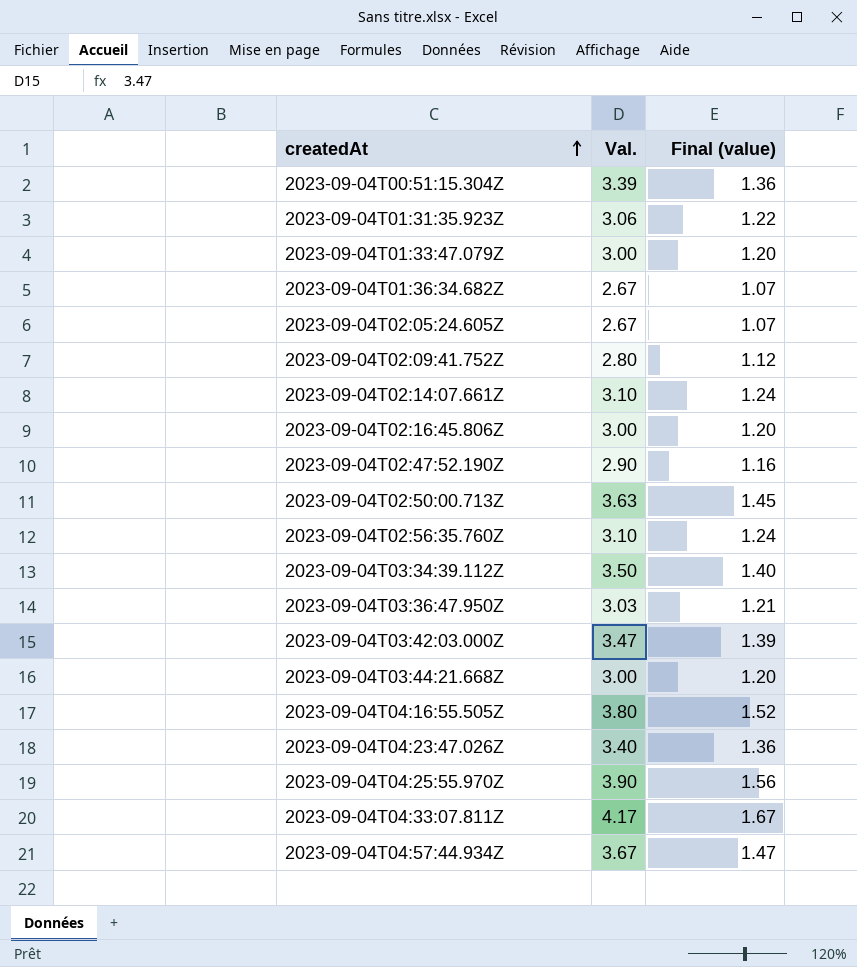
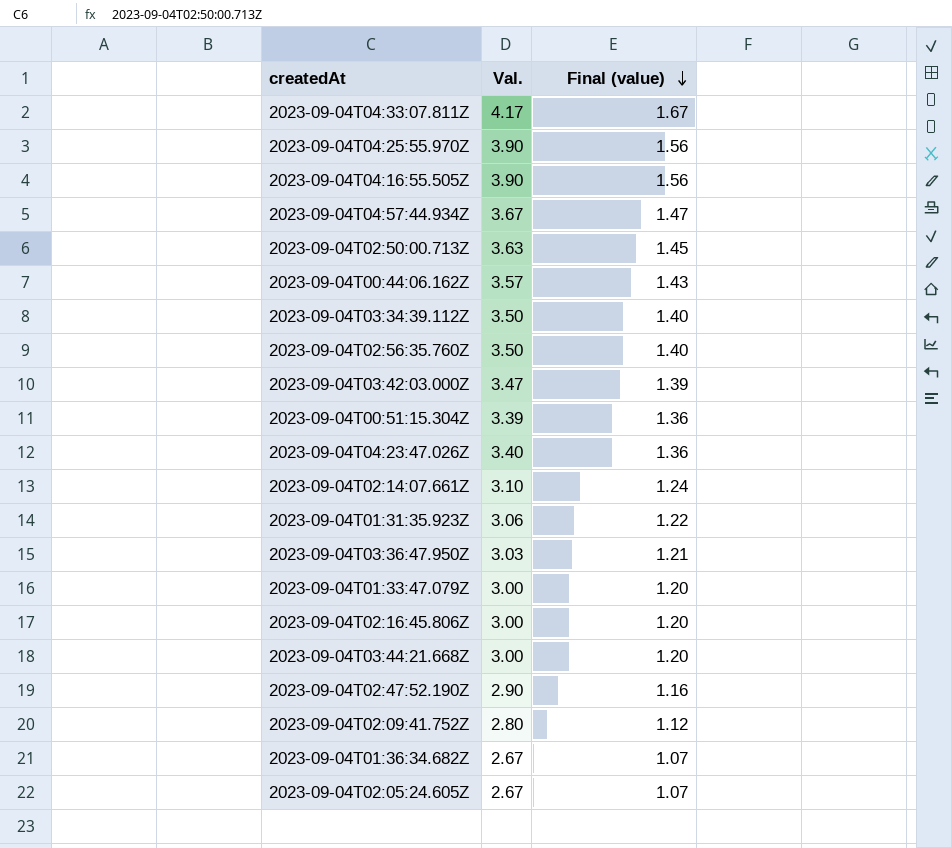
row order: createdAt ascending -> Final (value) descending
2023-09-04T04:16:55.505Z | Val.: 3.80 -> 3.90
2023-09-04T04:16:55.505Z | Final (value): 1.52 -> 1.56
row 2023-09-04T00:44:06.162Z: none -> 3.57 | 1.43
2023-09-04T02:56:35.760Z | Val.: 3.10 -> 3.50
2023-09-04T02:56:35.760Z | Final (value): 1.24 -> 1.40

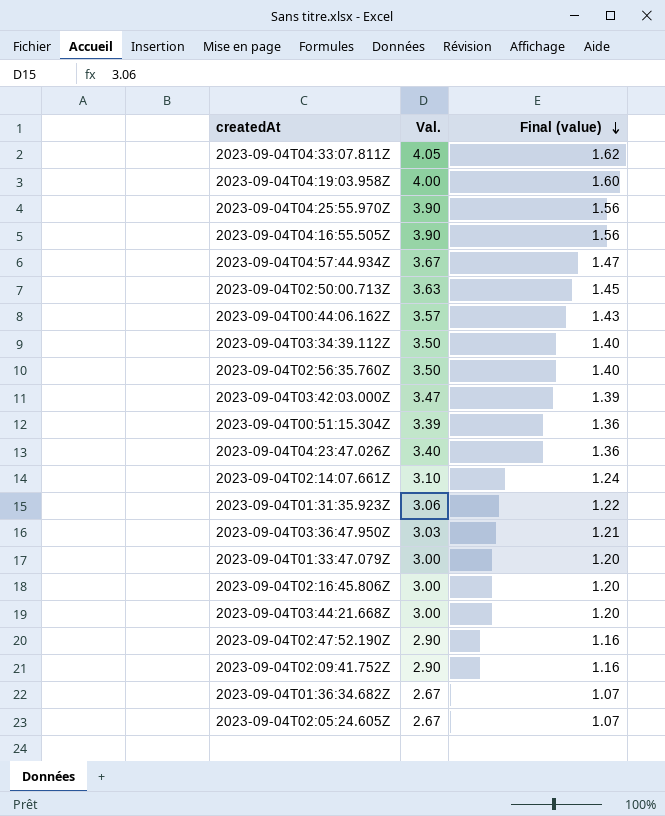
2023-09-04T04:33:07.811Z | Val.: 4.17 -> 4.05
2023-09-04T04:33:07.811Z | Final (value): 1.67 -> 1.62
row 2023-09-04T04:19:03.958Z: none -> 4.00 | 1.60
2023-09-04T02:09:41.752Z | Val.: 2.80 -> 2.90
2023-09-04T02:09:41.752Z | Final (value): 1.12 -> 1.16

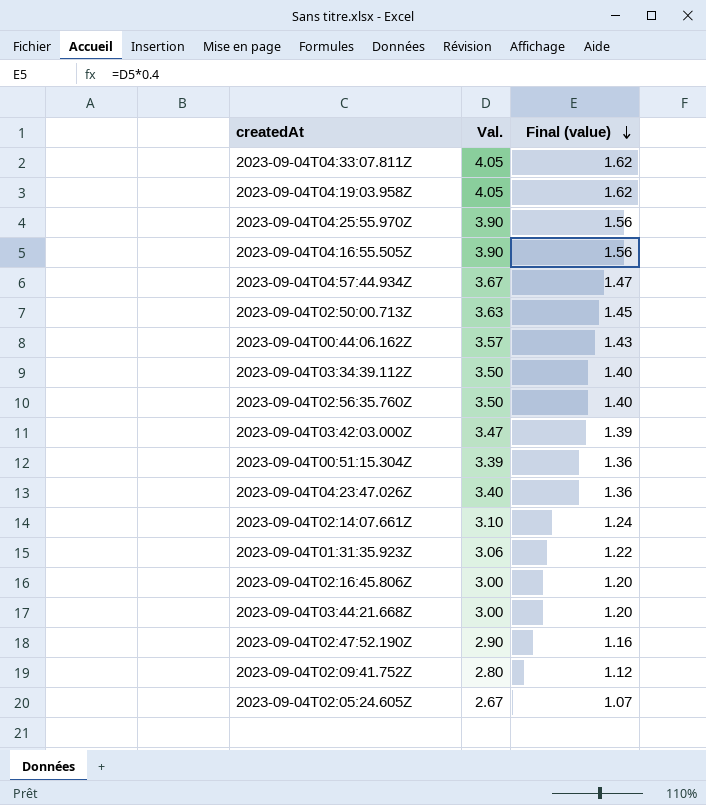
row 2023-09-04T03:36:47.950Z: 3.03 | 1.21 -> none
row 2023-09-04T01:33:47.079Z: 3.00 | 1.20 -> none
row 2023-09-04T01:36:34.682Z: 2.67 | 1.07 -> none
2023-09-04T04:19:03.958Z | Val.: 4.00 -> 4.05
2023-09-04T04:19:03.958Z | Final (value): 1.60 -> 1.62
2023-09-04T02:09:41.752Z | Val.: 2.90 -> 2.80
2023-09-04T02:09:41.752Z | Final (value): 1.16 -> 1.12

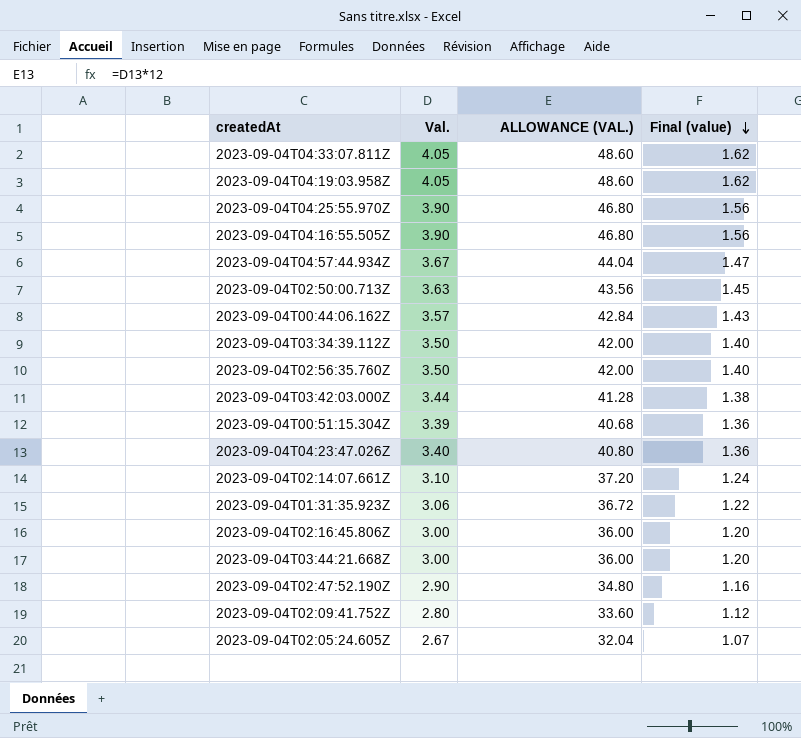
column ALLOWANCE (VAL.) | formula: none -> [Val.] * 12
2023-09-04T03:42:03.000Z | Val.: 3.47 -> 3.44
2023-09-04T03:42:03.000Z | Final (value): 1.39 -> 1.38

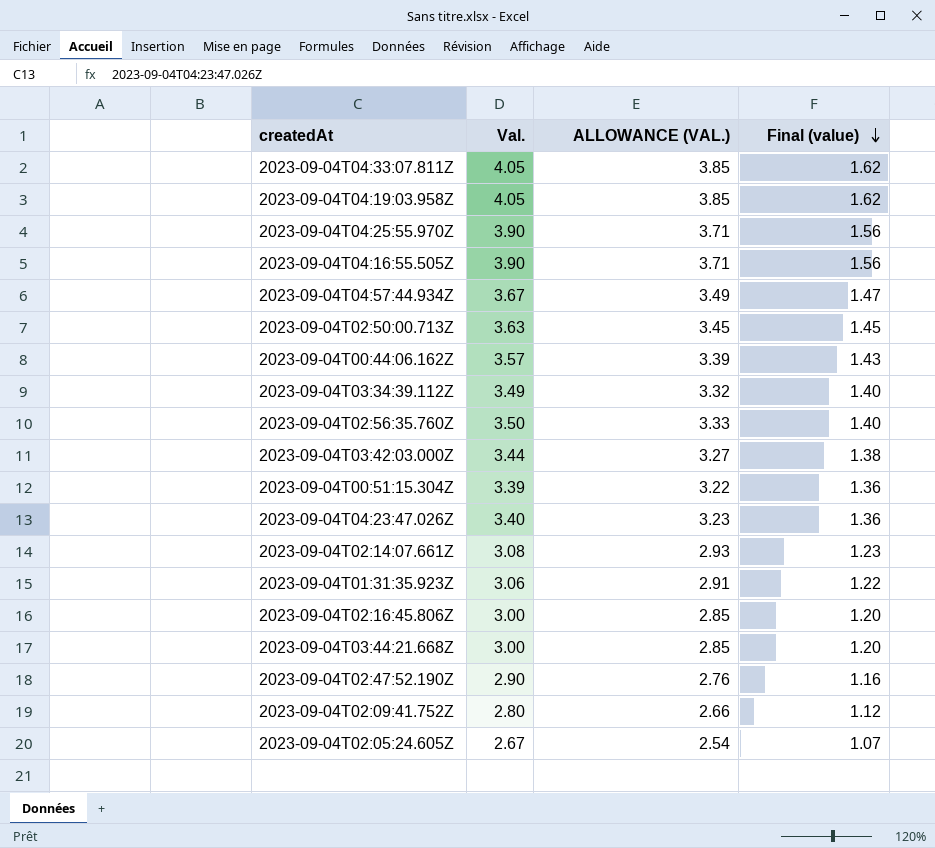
column ALLOWANCE (VAL.) | formula: [Val.] * 12 -> [Val.] * 0.95
2023-09-04T03:34:39.112Z | Val.: 3.50 -> 3.49
2023-09-04T02:14:07.661Z | Val.: 3.10 -> 3.08
2023-09-04T02:14:07.661Z | Final (value): 1.24 -> 1.23

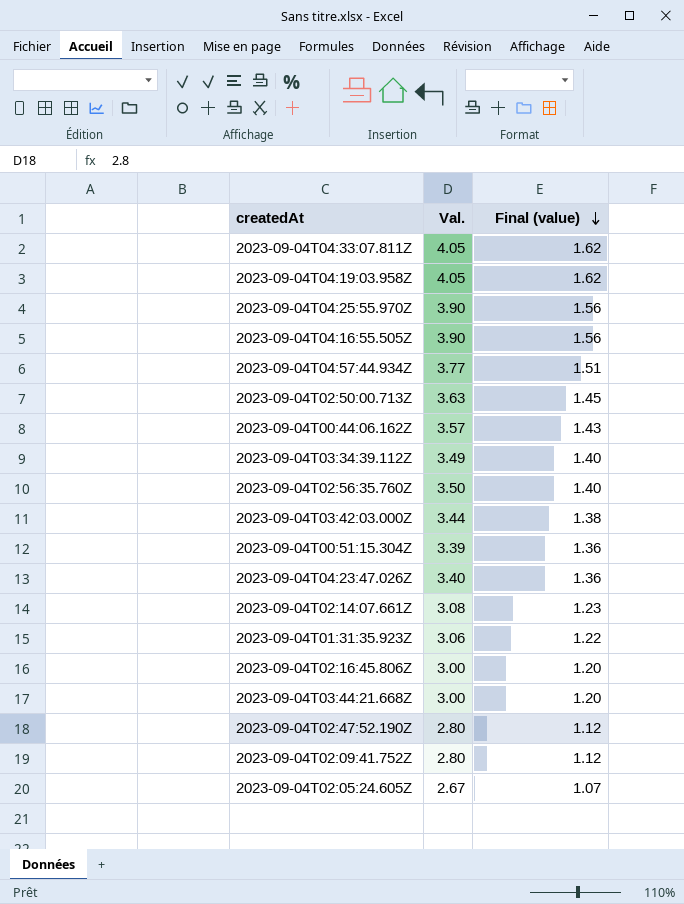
column ALLOWANCE (VAL.) | formula: [Val.] * 0.95 -> none
2023-09-04T04:57:44.934Z | Val.: 3.67 -> 3.77
2023-09-04T04:57:44.934Z | Final (value): 1.47 -> 1.51
2023-09-04T02:47:52.190Z | Val.: 2.90 -> 2.80
2023-09-04T02:47:52.190Z | Final (value): 1.16 -> 1.12

